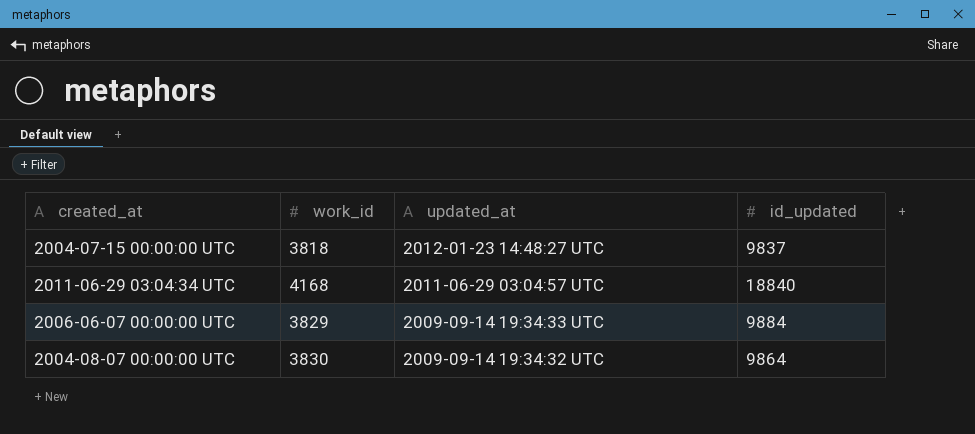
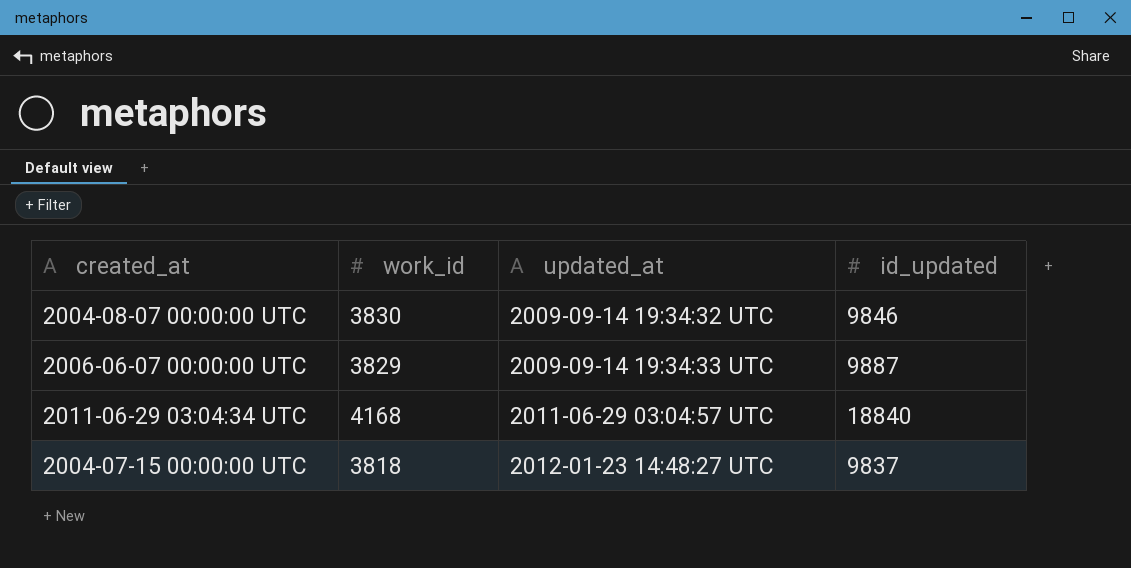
row order: updated_at descending -> updated_at ascending
2004-08-07 00:00:00 UTC | id_updated: 9864 -> 9846
2006-06-07 00:00:00 UTC | id_updated: 9884 -> 9887

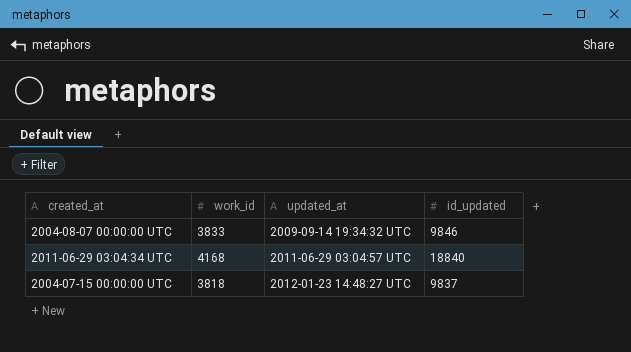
row 2006-06-07 00:00:00 UTC: 3829 | 2009-09-14 19:34:33 UTC | 9887 -> none
2004-08-07 00:00:00 UTC | work_id: 3830 -> 3833

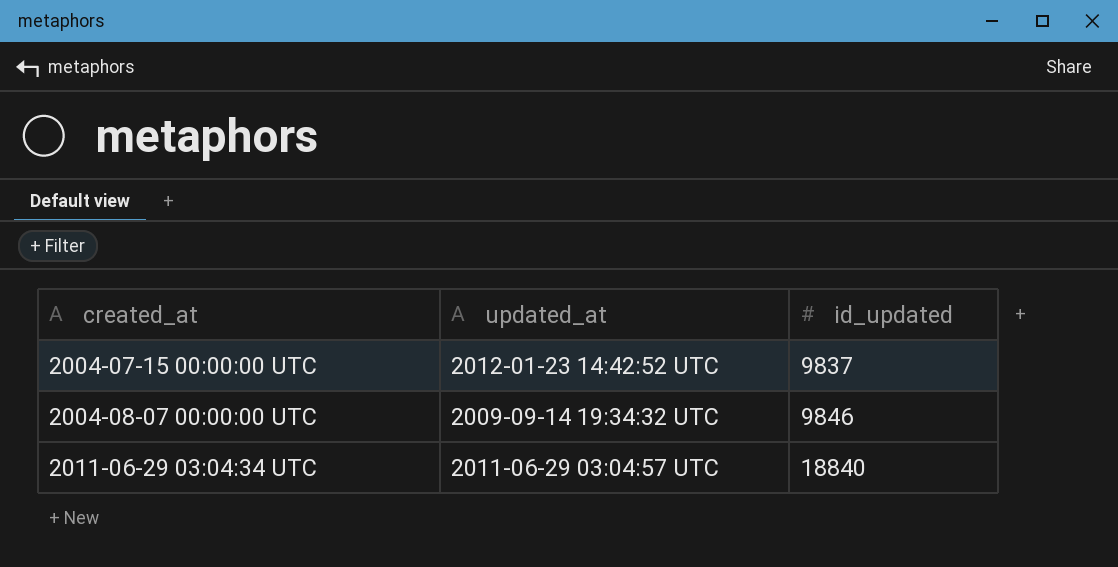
row order: updated_at ascending -> created_at ascending
column work_id | position: 2 -> none
2004-07-15 00:00:00 UTC | updated_at: 2012-01-23 14:48:27 UTC -> 2012-01-23 14:42:52 UTC

